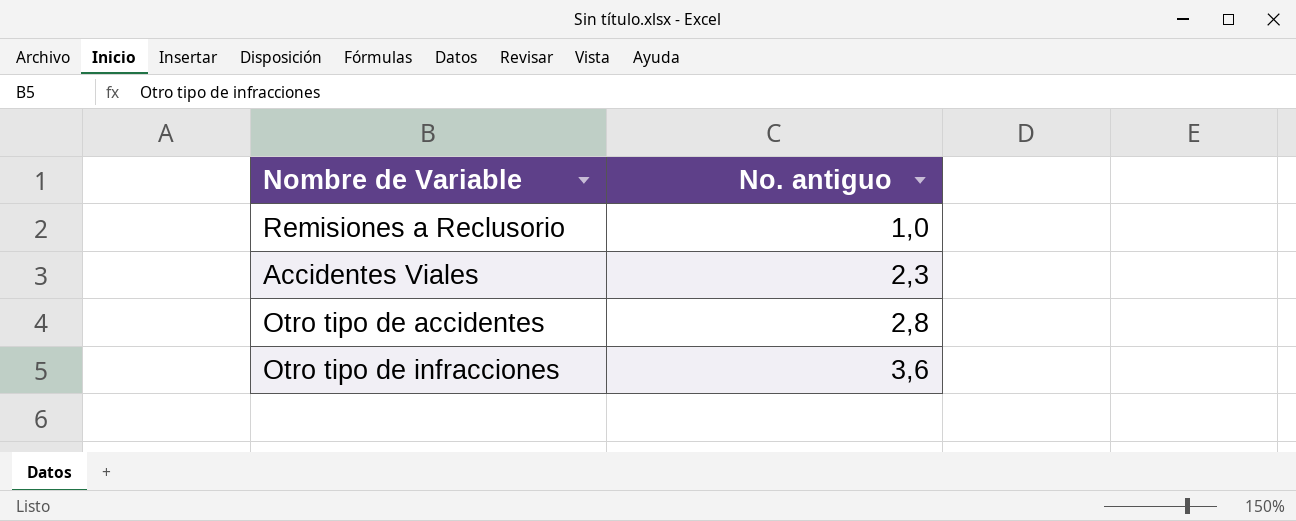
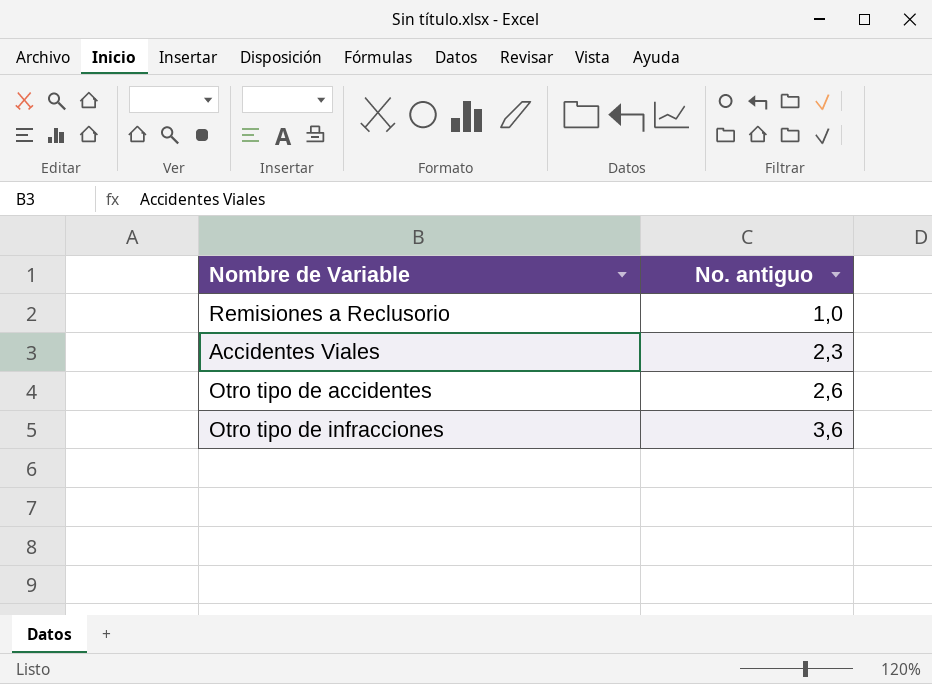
Otro tipo de accidentes | No. antiguo: 2,8 -> 2,6

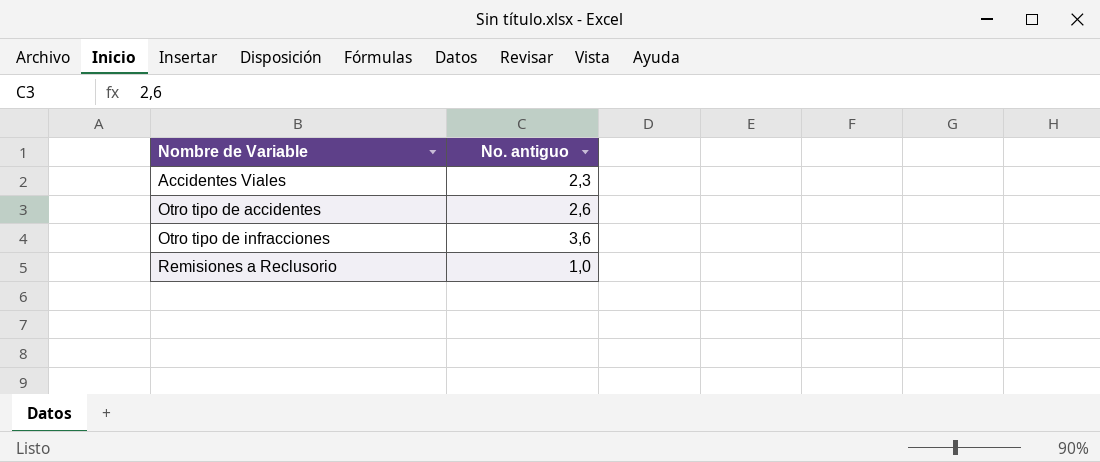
row order: No. antiguo ascending -> Nombre de Variable ascending

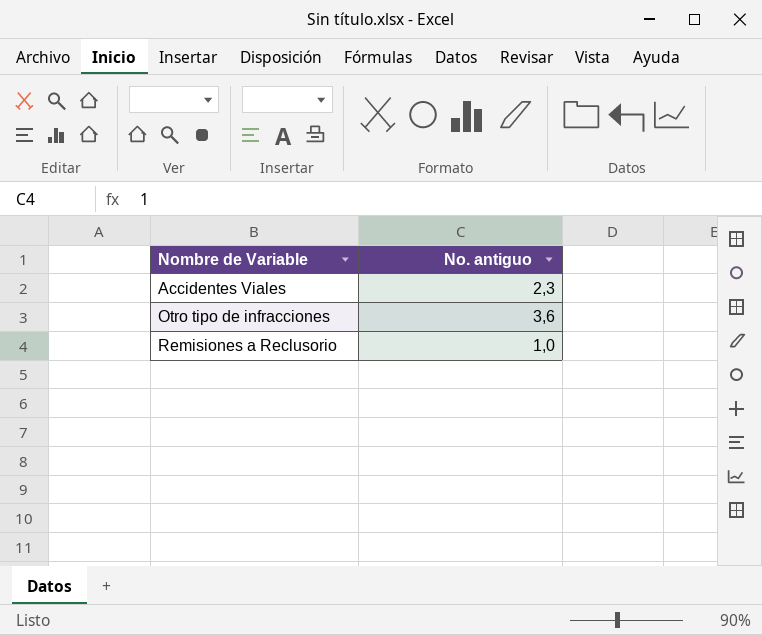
row Otro tipo de accidentes: 2,6 -> none

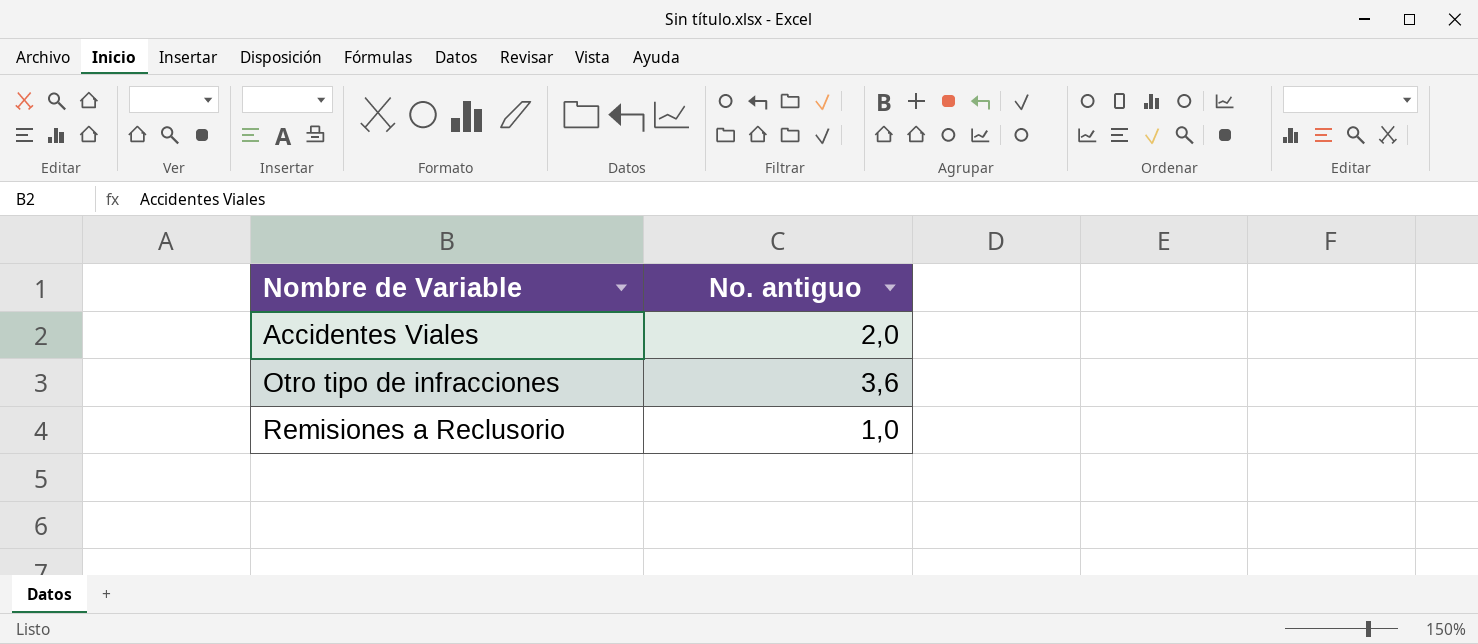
Accidentes Viales | No. antiguo: 2,3 -> 2,0

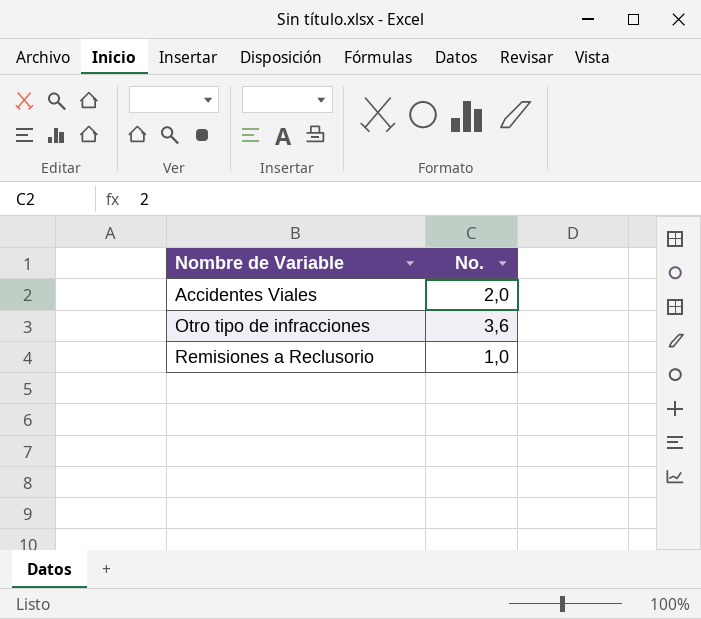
column name: No. antiguo -> No.

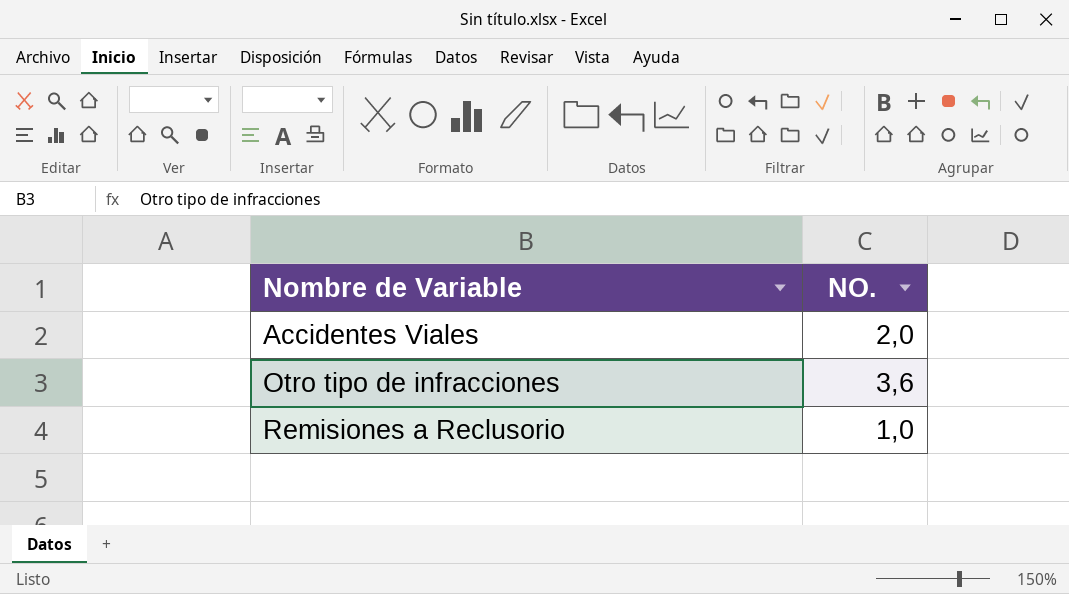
column name: No. -> NO.

